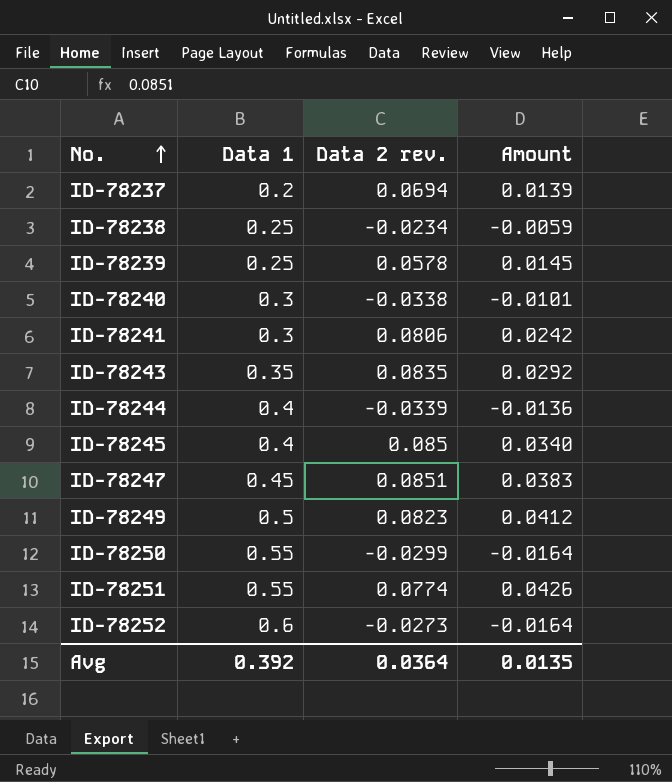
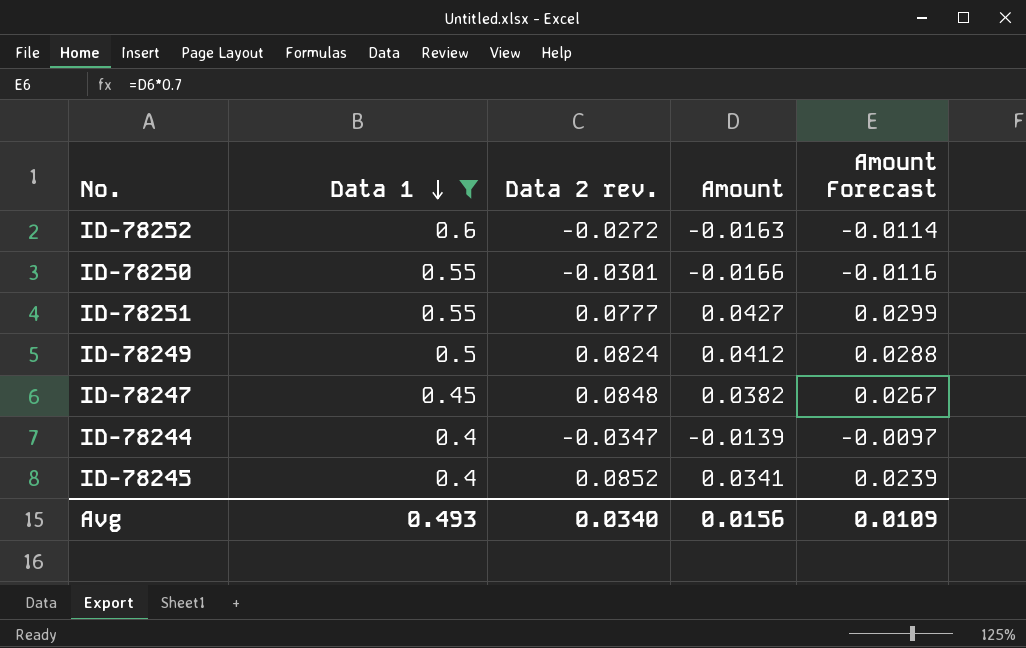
filter: none -> Data 1 >= 0.4
row order: No. ascending -> Data 1 descending
column Amount Forecast | formula: none -> [Amount] * 0.7
ID-78252 | Data 2 rev.: -0.0273 -> -0.0272
ID-78252 | Amount: -0.0164 -> -0.0163
ID-78250 | Data 2 rev.: -0.0299 -> -0.0301
ID-78250 | Amount: -0.0164 -> -0.0166
ID-78251 | Data 2 rev.: 0.0774 -> 0.0777
ID-78251 | Amount: 0.0426 -> 0.0427
ID-78249 | Data 2 rev.: 0.0823 -> 0.0824
ID-78247 | Data 2 rev.: 0.0851 -> 0.0848
ID-78247 | Amount: 0.0383 -> 0.0382
ID-78244 | Data 2 rev.: -0.0339 -> -0.0347
ID-78244 | Amount: -0.0136 -> -0.0139
ID-78245 | Data 2 rev.: 0.085 -> 0.0852
ID-78245 | Amount: 0.0340 -> 0.0341
Avg | Data 1: 0.392 -> 0.493
Avg | Data 2 rev.: 0.0364 -> 0.0340
Avg | Amount: 0.0135 -> 0.0156

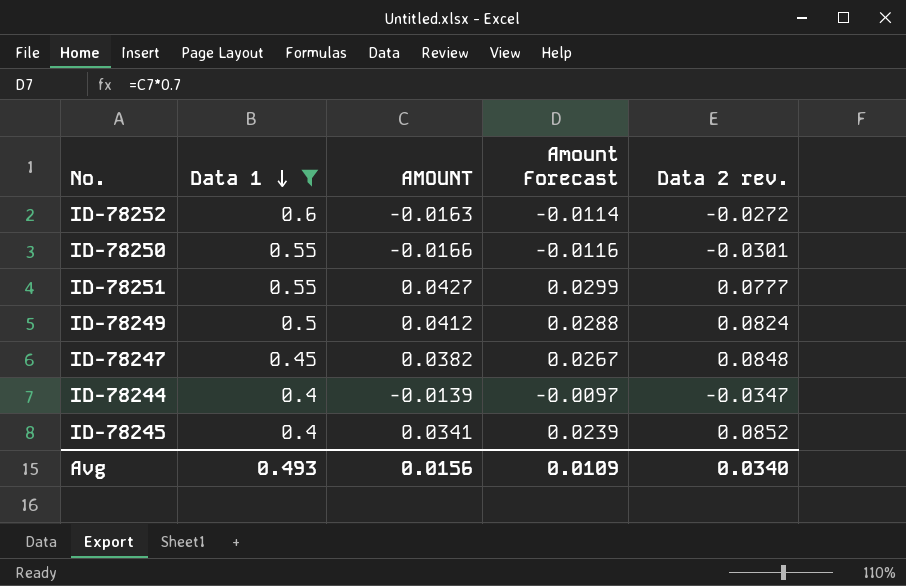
column name: Amount -> AMOUNT
column Data 2 rev. | position: 3 -> 5

